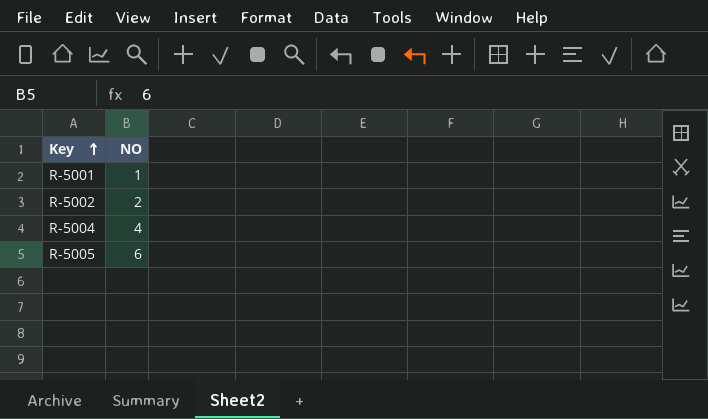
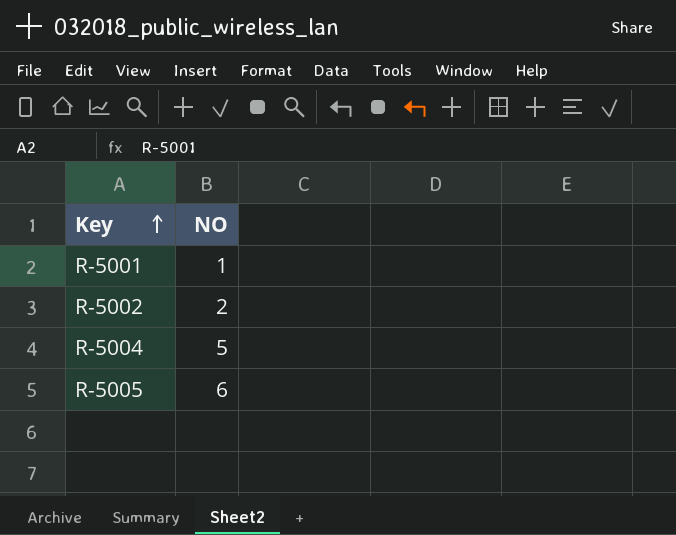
R-5004 | NO: 4 -> 5

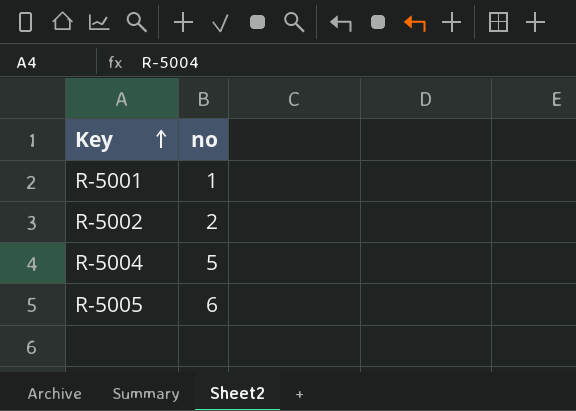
column name: NO -> no

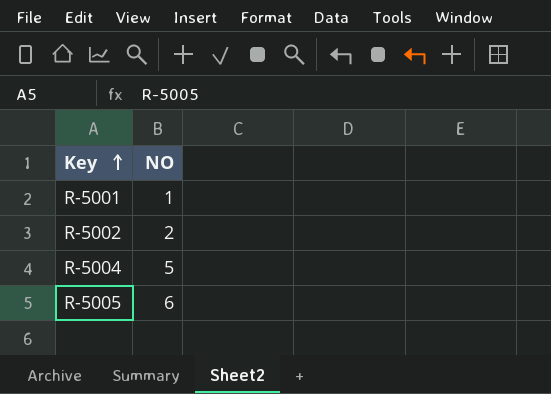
column name: no -> NO

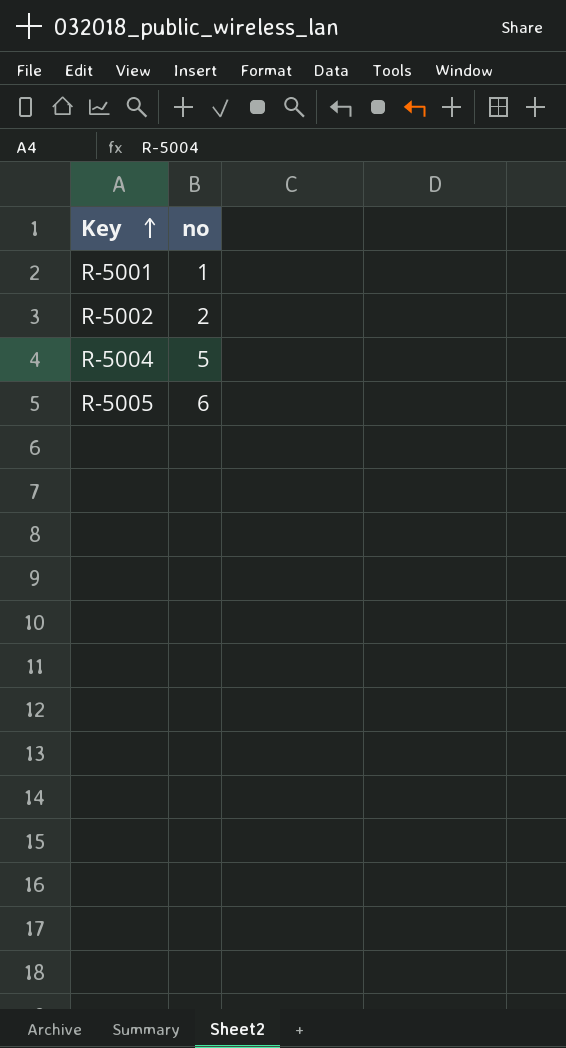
column name: NO -> no

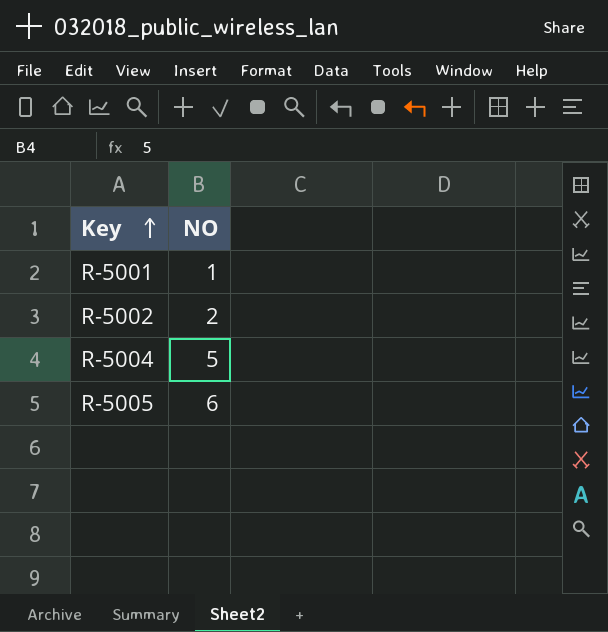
column name: no -> NO

